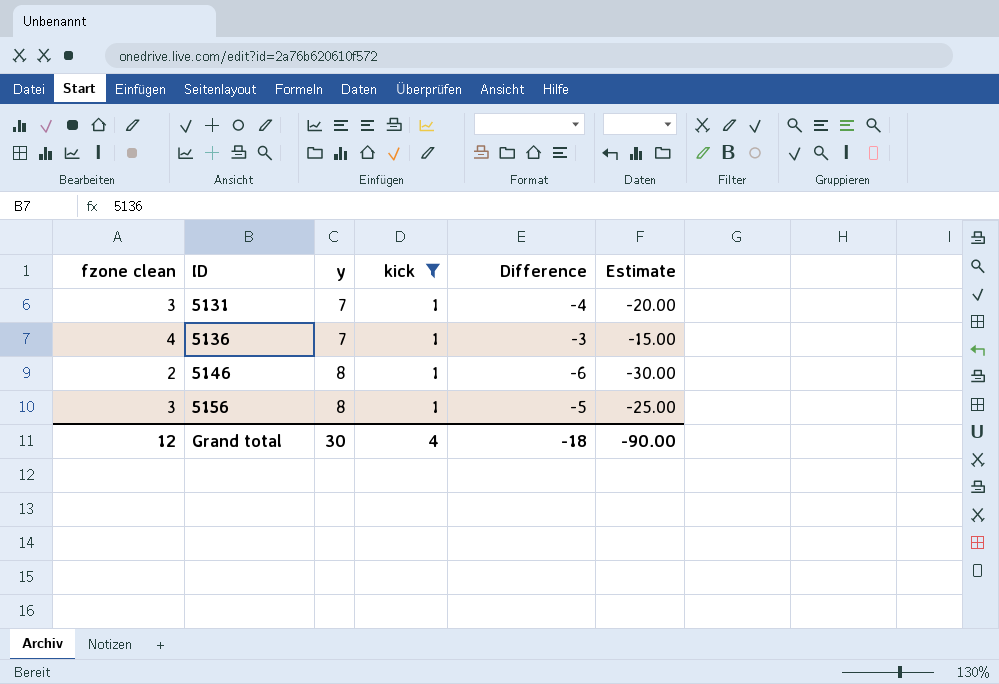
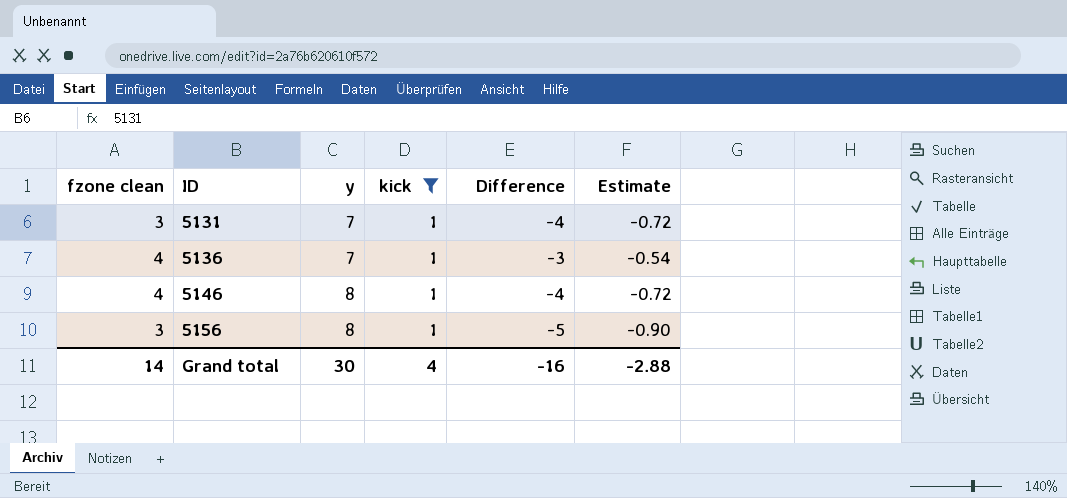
column Estimate | formula: [Difference] * 5 -> [Difference] * 0.18
5146 | fzone clean: 2 -> 4
5146 | Difference: -6 -> -4
Grand total | fzone clean: 12 -> 14
Grand total | Difference: -18 -> -16
Grand total | Estimate: -90.00 -> -2.88

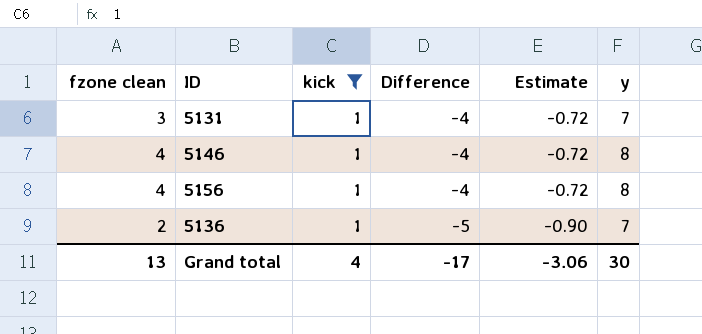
row order: ID ascending -> Difference descending
column y | position: 3 -> 6
5156 | fzone clean: 3 -> 4
5156 | Difference: -5 -> -4
5156 | Estimate: -0.90 -> -0.72
5136 | fzone clean: 4 -> 2
5136 | Difference: -3 -> -5
5136 | Estimate: -0.54 -> -0.90
Grand total | fzone clean: 14 -> 13
Grand total | Difference: -16 -> -17
Grand total | Estimate: -2.88 -> -3.06

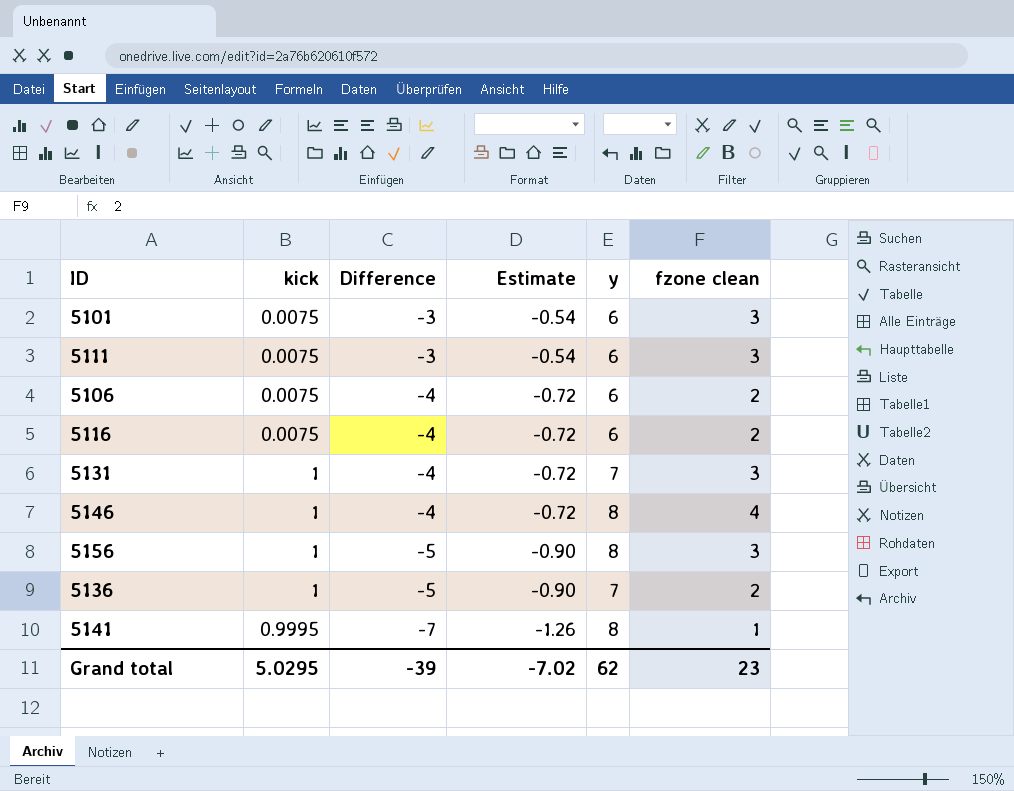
filter: kick = 1 -> none
column fzone clean | position: 1 -> 6
5156 | Difference: -4 -> -5
5156 | Estimate: -0.72 -> -0.90
5156 | fzone clean: 4 -> 3
Grand total | kick: 4 -> 5.0295
Grand total | Difference: -17 -> -39
Grand total | Estimate: -3.06 -> -7.02
Grand total | y: 30 -> 62
Grand total | fzone clean: 13 -> 23

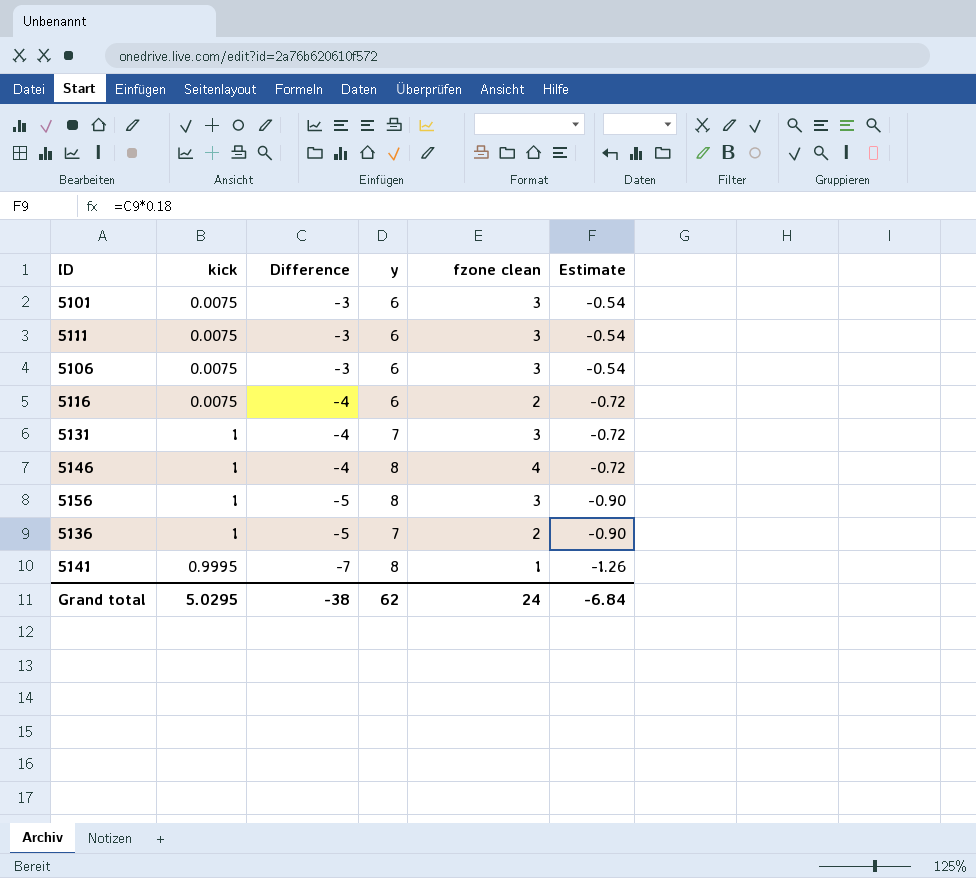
column Estimate | position: 4 -> 6
5106 | Difference: -4 -> -3
5106 | fzone clean: 2 -> 3
5106 | Estimate: -0.72 -> -0.54
Grand total | Difference: -39 -> -38
Grand total | fzone clean: 23 -> 24
Grand total | Estimate: -7.02 -> -6.84

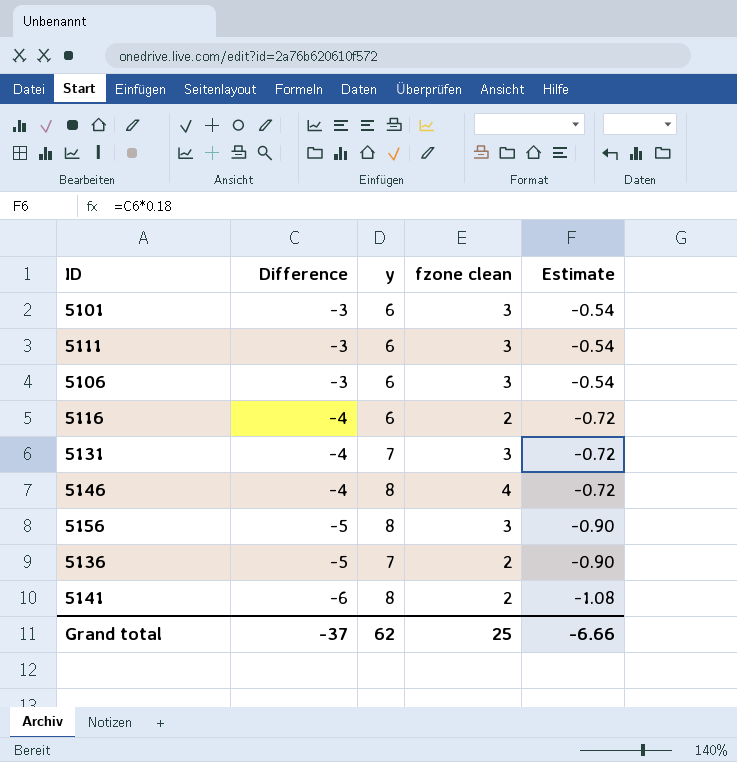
column kick | position: 2 -> none
5141 | Difference: -7 -> -6
5141 | fzone clean: 1 -> 2
5141 | Estimate: -1.26 -> -1.08
Grand total | Difference: -38 -> -37
Grand total | fzone clean: 24 -> 25
Grand total | Estimate: -6.84 -> -6.66

